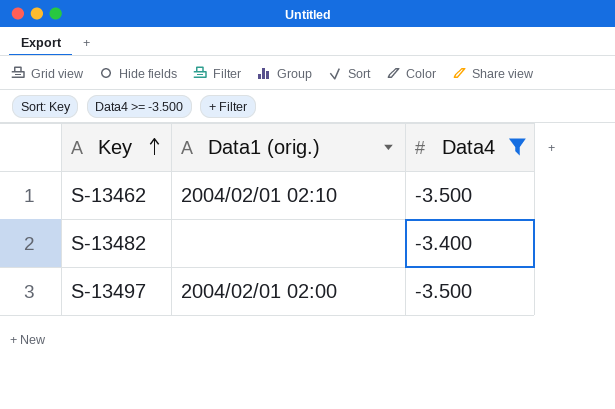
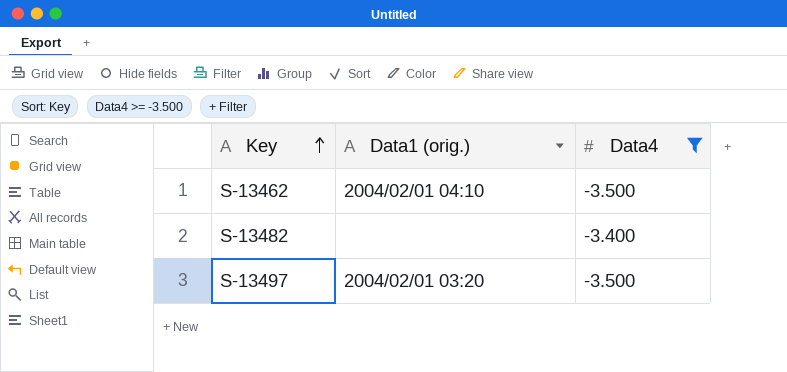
S-13462 | Data1 (orig.): 2004/02/01 02:10 -> 2004/02/01 04:10
S-13497 | Data1 (orig.): 2004/02/01 02:00 -> 2004/02/01 03:20

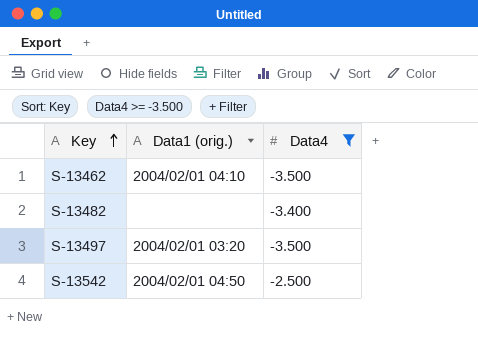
row S-13542: none -> 2004/02/01 04:50 | -2.500

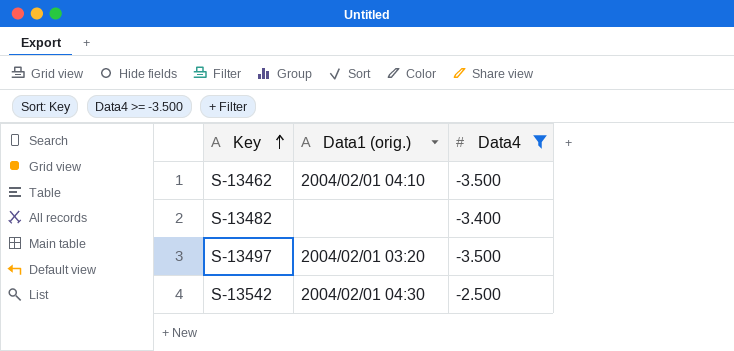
S-13542 | Data1 (orig.): 2004/02/01 04:50 -> 2004/02/01 04:30

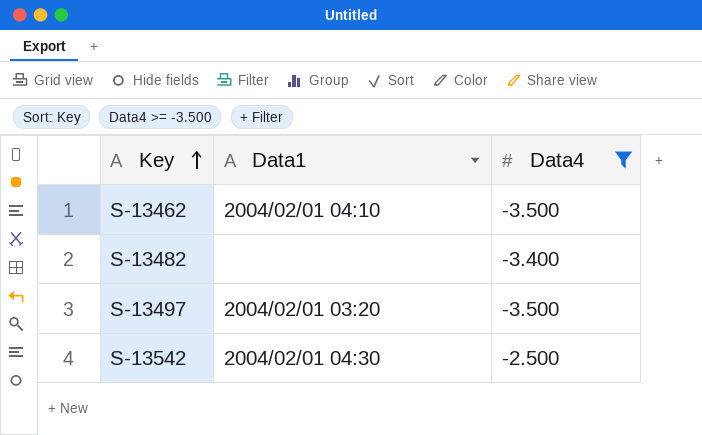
column name: Data1 (orig.) -> Data1

